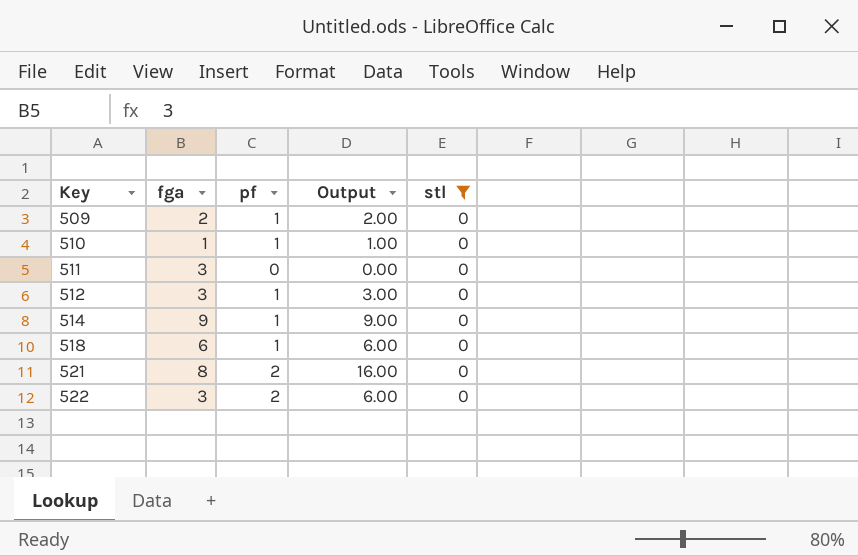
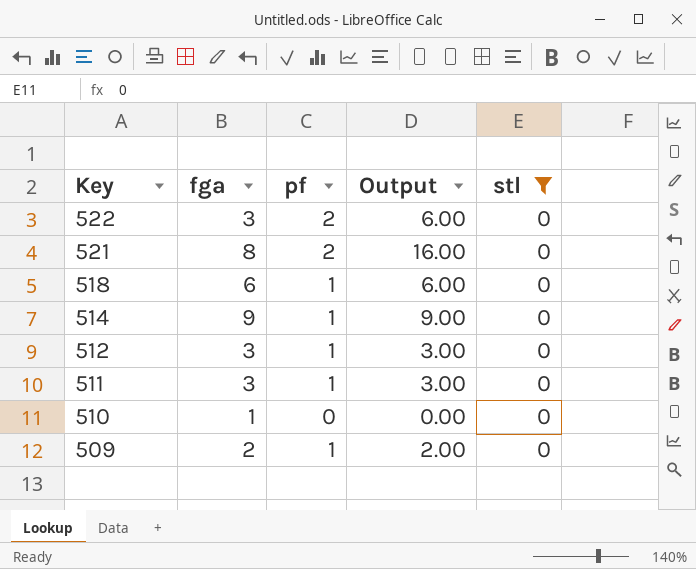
row order: Key ascending -> Key descending
511 | pf: 0 -> 1
511 | Output: 0.00 -> 3.00
510 | pf: 1 -> 0
510 | Output: 1.00 -> 0.00

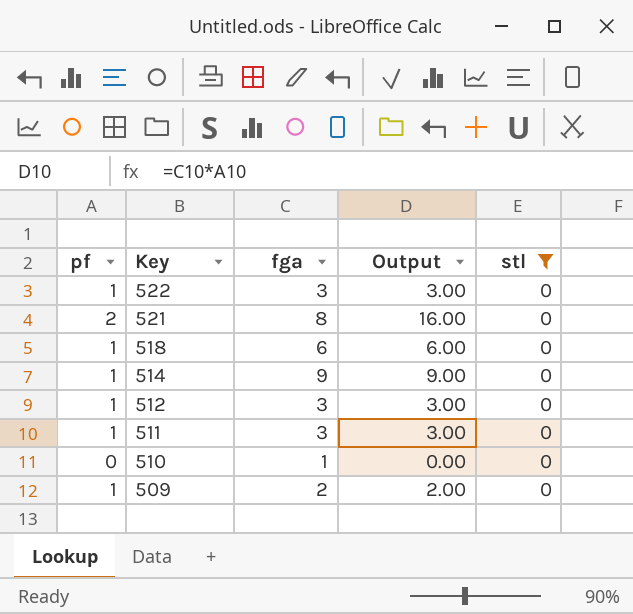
column pf | position: 3 -> 1
522 | pf: 2 -> 1
522 | Output: 6.00 -> 3.00

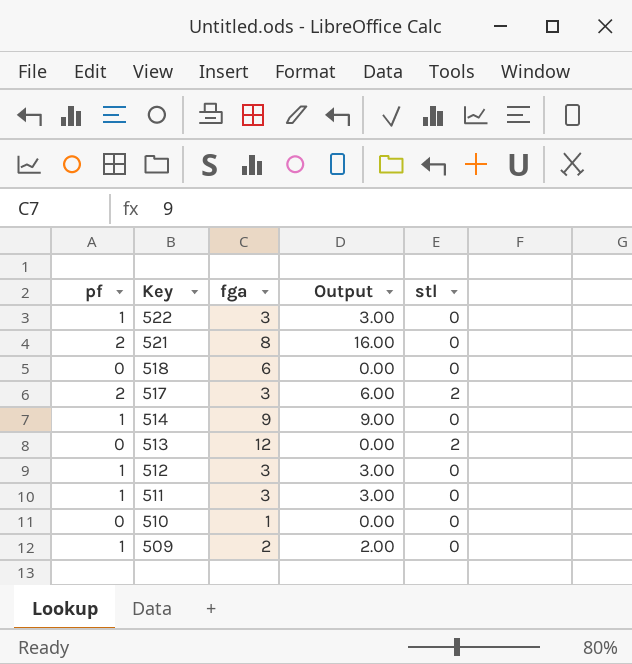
filter: stl = 0 -> none
518 | pf: 1 -> 0
518 | Output: 6.00 -> 0.00

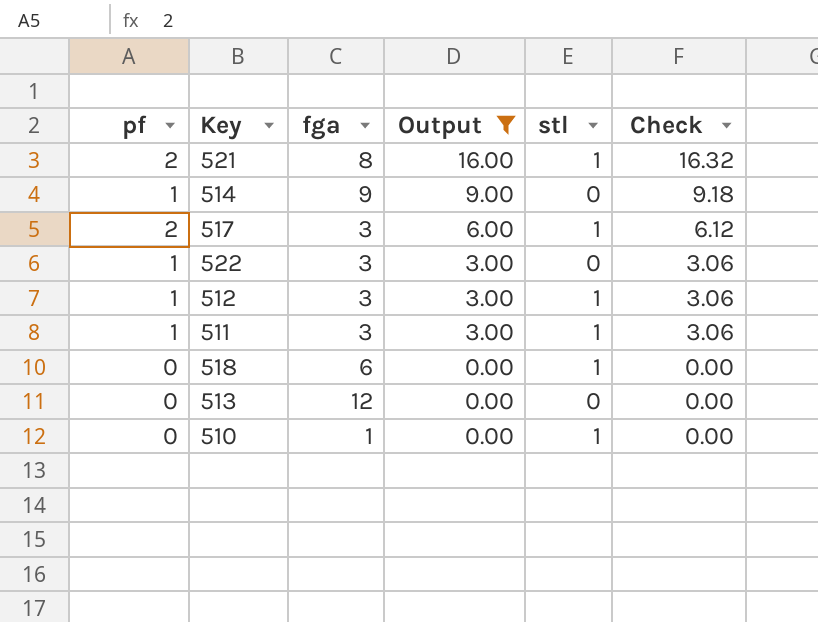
filter: none -> Output != 2.00
row order: Key descending -> Output descending
column Check | formula: none -> [Output] * 1.02
521 | stl: 0 -> 1
517 | stl: 2 -> 1
512 | stl: 0 -> 1
511 | stl: 0 -> 1
518 | stl: 0 -> 1
513 | stl: 2 -> 0
510 | stl: 0 -> 1

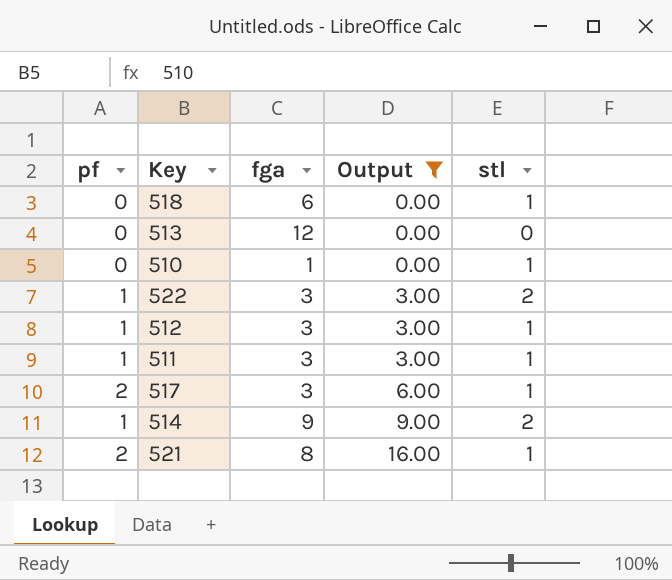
row order: Output descending -> Output ascending
column Check | formula: [Output] * 1.02 -> none
522 | stl: 0 -> 2
514 | stl: 0 -> 2

